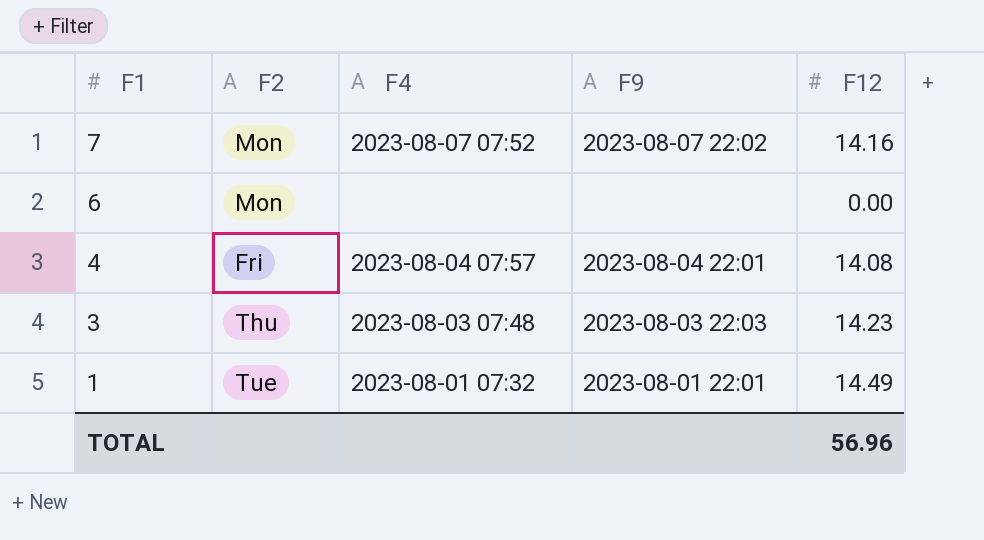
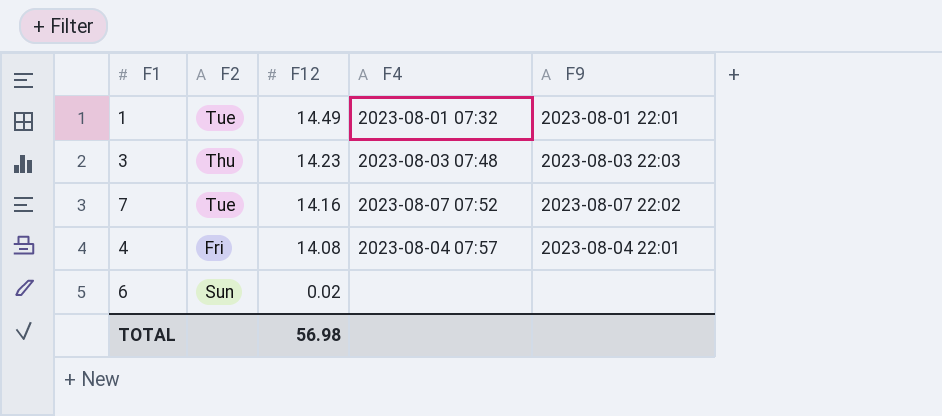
row order: F1 descending -> F12 descending
column F12 | position: 5 -> 3
7 | F2: Mon -> Tue
6 | F2: Mon -> Sun
6 | F12: 0.00 -> 0.02
TOTAL | F12: 56.96 -> 56.98

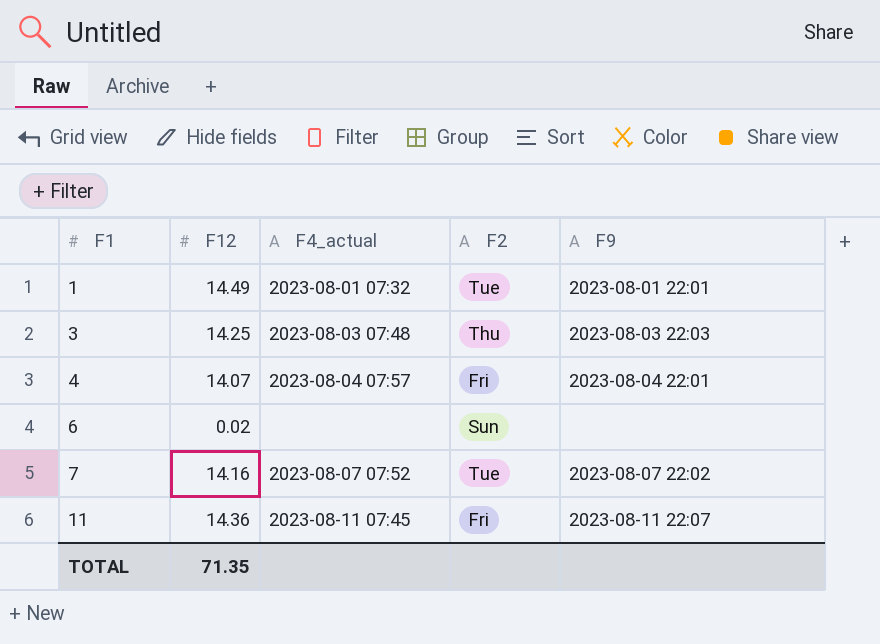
row order: F12 descending -> F1 ascending
column name: F4 -> F4_actual
column F2 | position: 2 -> 4
3 | F12: 14.23 -> 14.25
4 | F12: 14.08 -> 14.07
row 11: none -> 14.36 | 2023-08-11 07:45 | Fri | 2023-08-11 22:07
TOTAL | F12: 56.98 -> 71.35

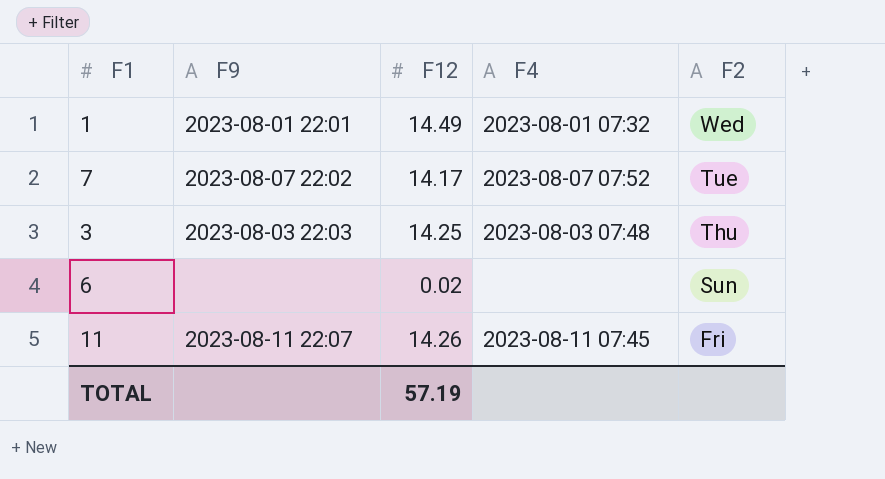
row order: F1 ascending -> F2 descending
column F9 | position: 5 -> 2
column name: F4_actual -> F4
row 4: 14.07 | 2023-08-04 07:57 | Fri | 2023-08-04 22:01 -> none
1 | F2: Tue -> Wed
7 | F12: 14.16 -> 14.17
11 | F12: 14.36 -> 14.26
TOTAL | F12: 71.35 -> 57.19

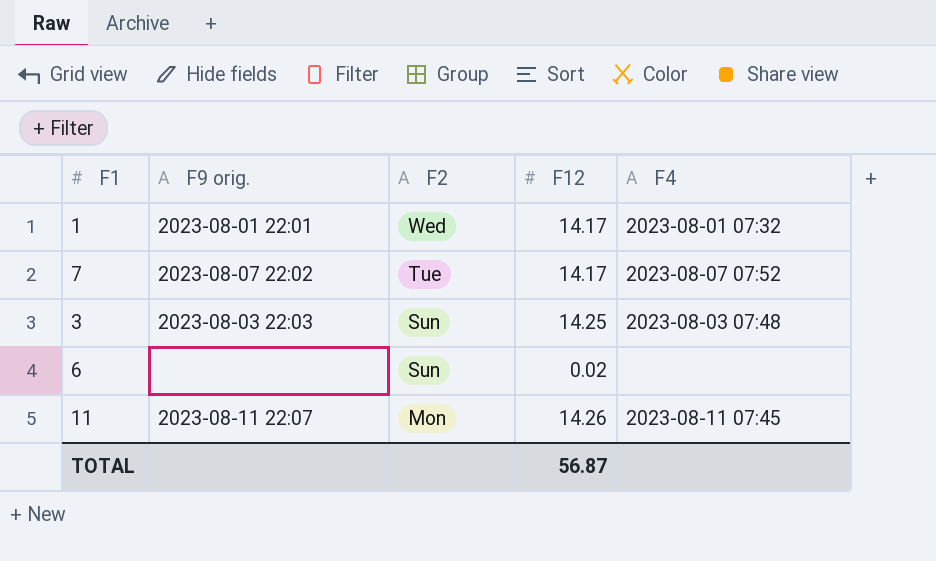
column name: F9 -> F9 orig.
column F2 | position: 5 -> 3
1 | F12: 14.49 -> 14.17
3 | F2: Thu -> Sun
11 | F2: Fri -> Mon
TOTAL | F12: 57.19 -> 56.87

